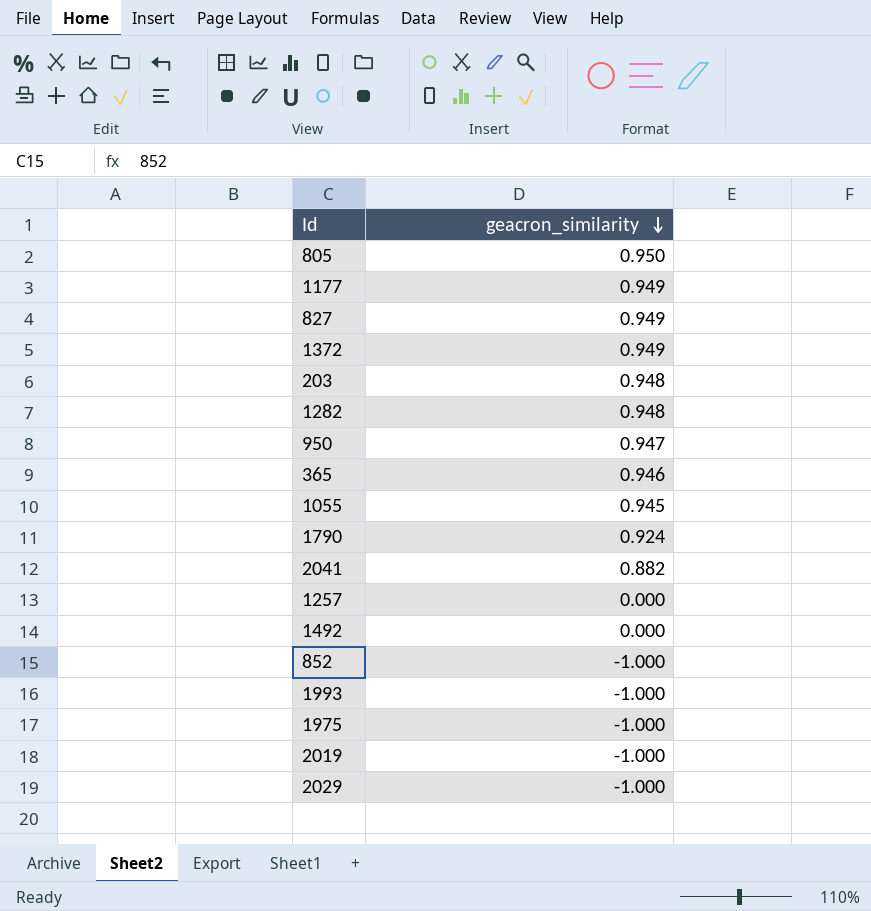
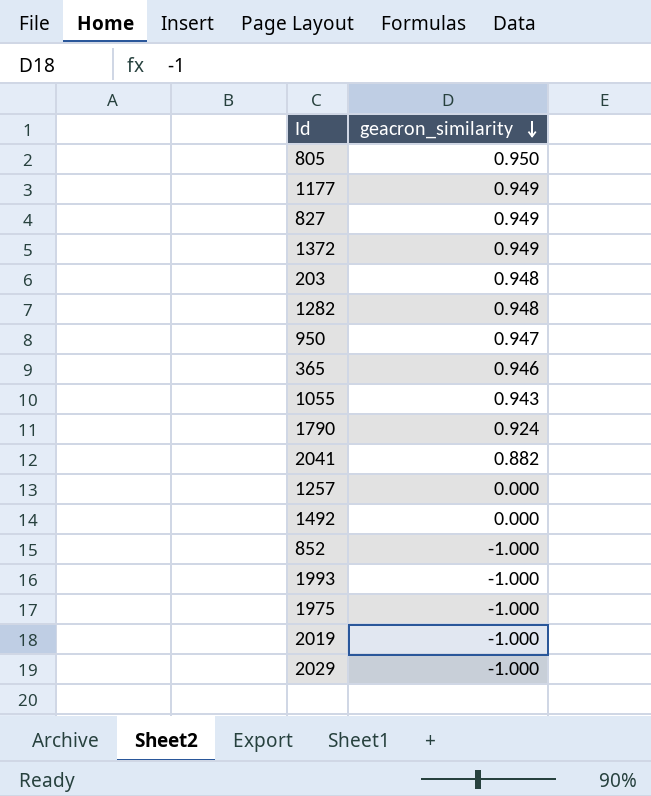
1055 | geacron_similarity: 0.945 -> 0.943

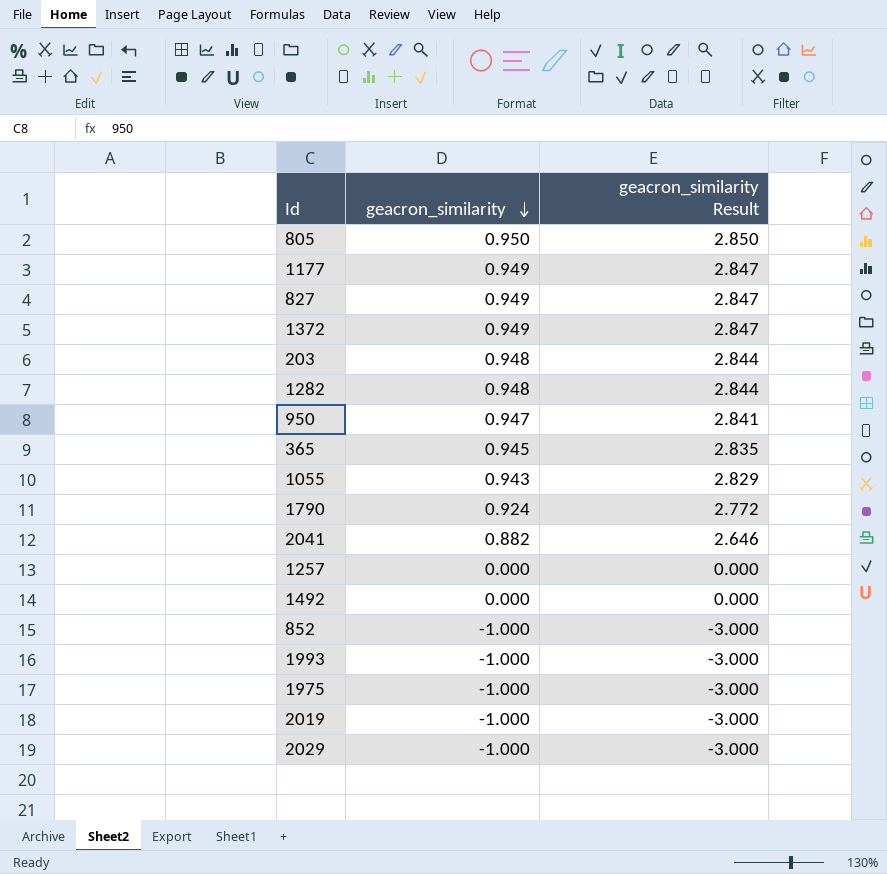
column geacron_similarity Result | formula: none -> [geacron_similarity] * 3
365 | geacron_similarity: 0.946 -> 0.945

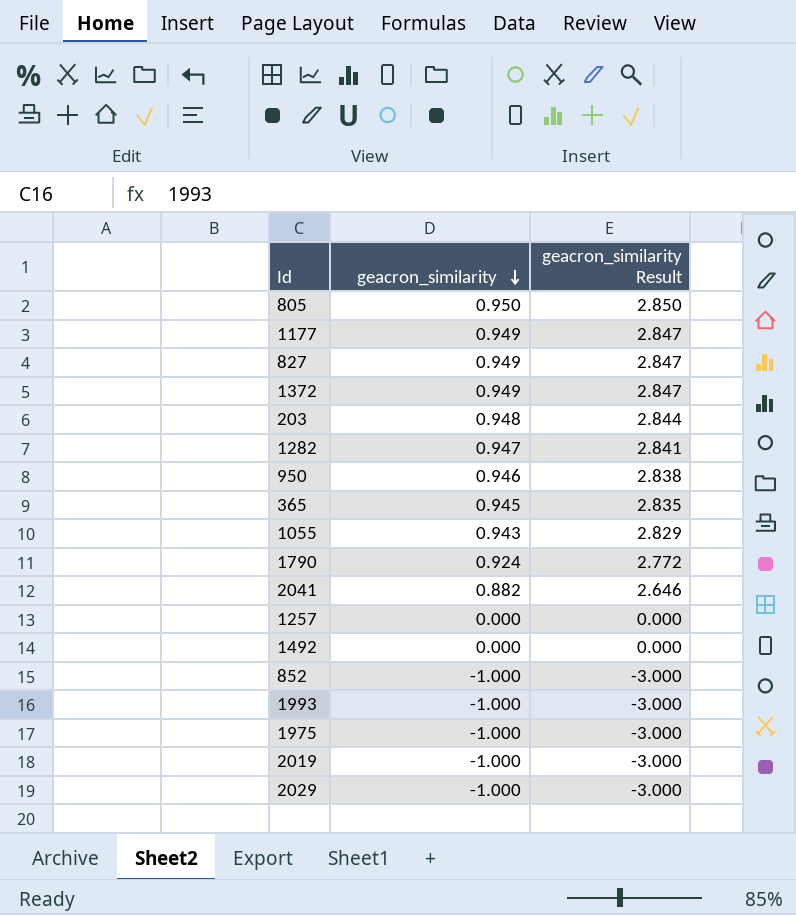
1282 | geacron_similarity: 0.948 -> 0.947
1282 | geacron_similarity Result: 2.844 -> 2.841
950 | geacron_similarity: 0.947 -> 0.946
950 | geacron_similarity Result: 2.841 -> 2.838

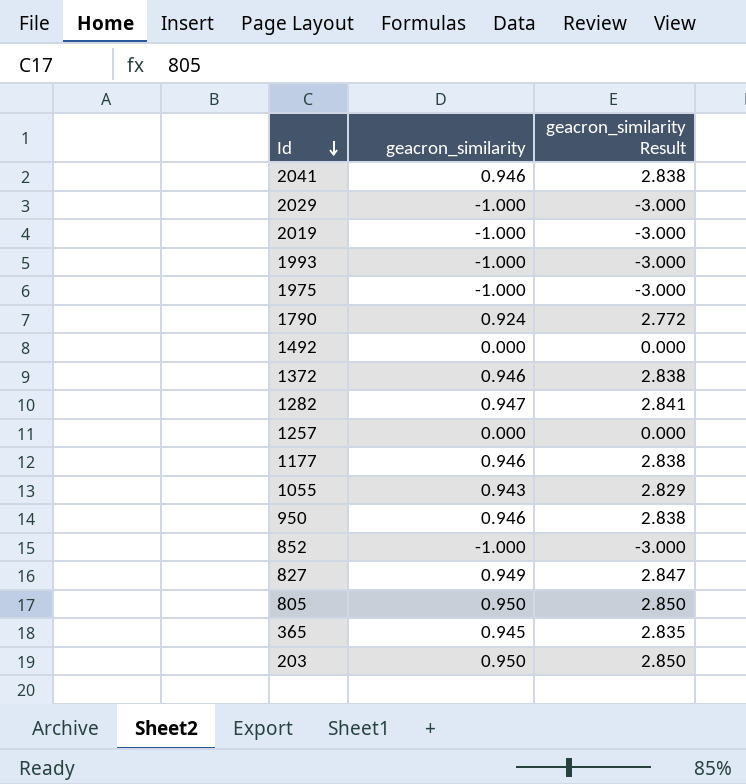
row order: geacron_similarity descending -> Id descending
2041 | geacron_similarity: 0.882 -> 0.946
2041 | geacron_similarity Result: 2.646 -> 2.838
1372 | geacron_similarity: 0.949 -> 0.946
1372 | geacron_similarity Result: 2.847 -> 2.838
1177 | geacron_similarity: 0.949 -> 0.946
1177 | geacron_similarity Result: 2.847 -> 2.838
203 | geacron_similarity: 0.948 -> 0.950
203 | geacron_similarity Result: 2.844 -> 2.850

